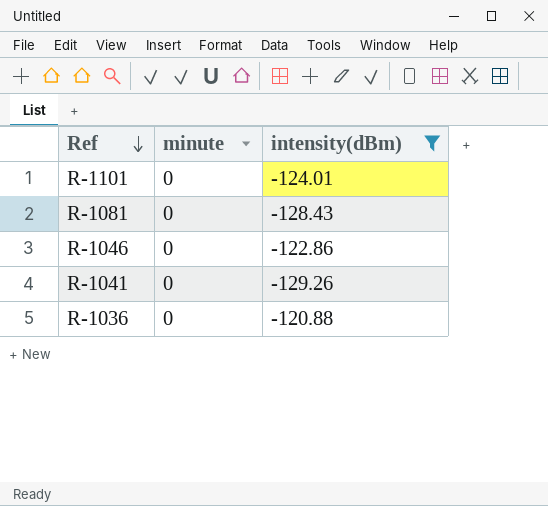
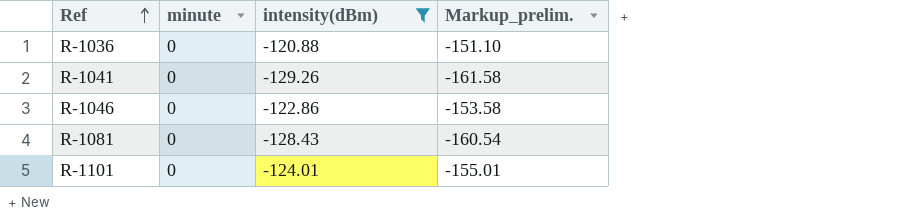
row order: Ref descending -> Ref ascending
column Markup_prelim. | formula: none -> [intensity(dBm)] * 1.25

